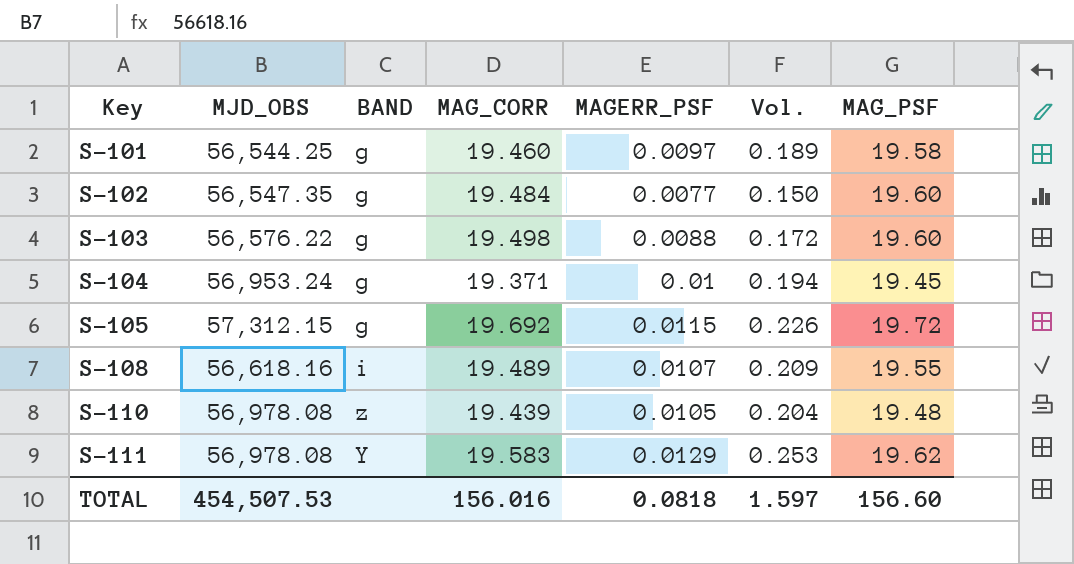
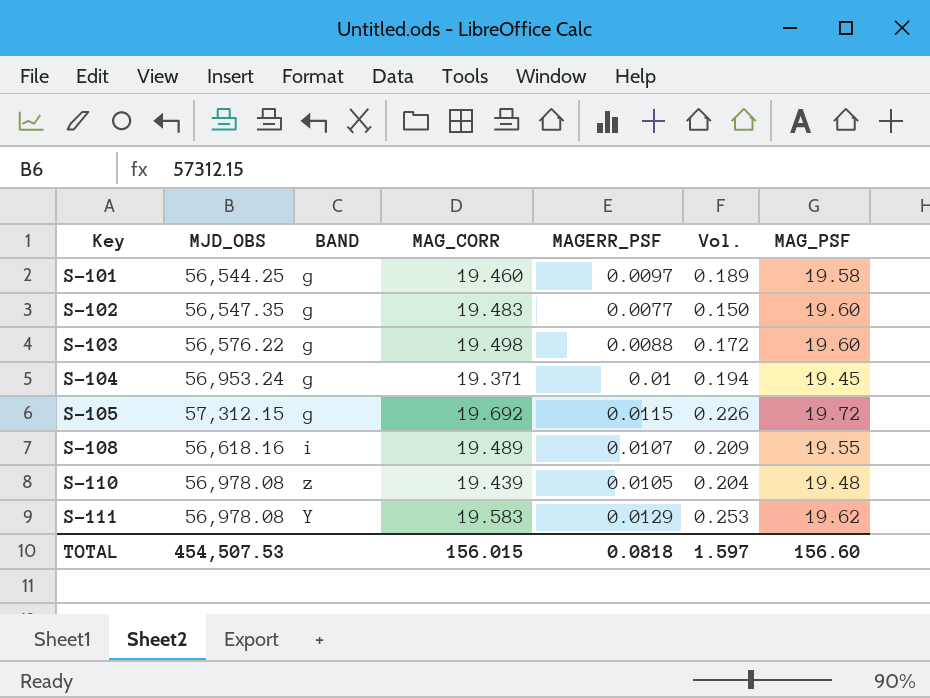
S-102 | MAG_CORR: 19.484 -> 19.483
TOTAL | MAG_CORR: 156.016 -> 156.015

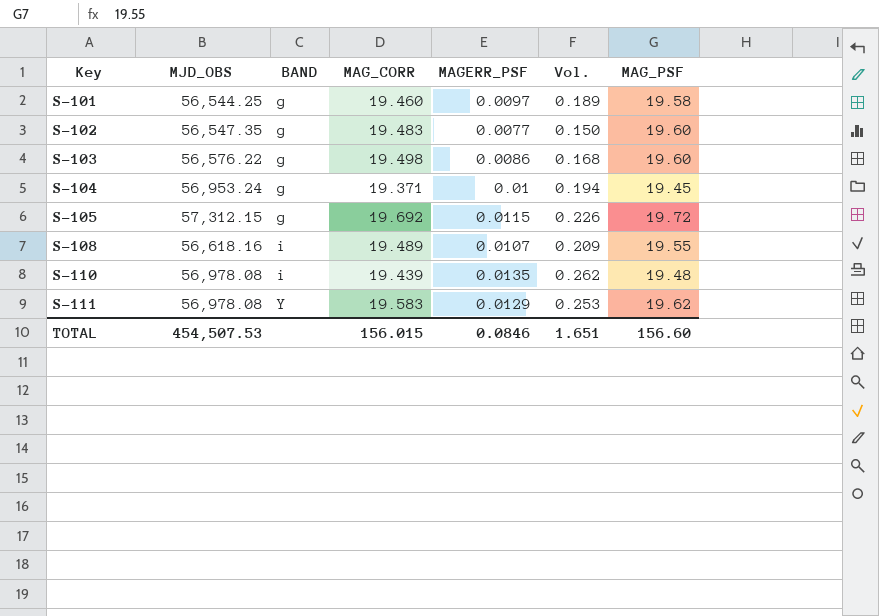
S-103 | MAGERR_PSF: 0.0088 -> 0.0086
S-103 | Vol.: 0.172 -> 0.168
S-110 | BAND: z -> i
S-110 | MAGERR_PSF: 0.0105 -> 0.0135
S-110 | Vol.: 0.204 -> 0.262
TOTAL | MAGERR_PSF: 0.0818 -> 0.0846
TOTAL | Vol.: 1.597 -> 1.651

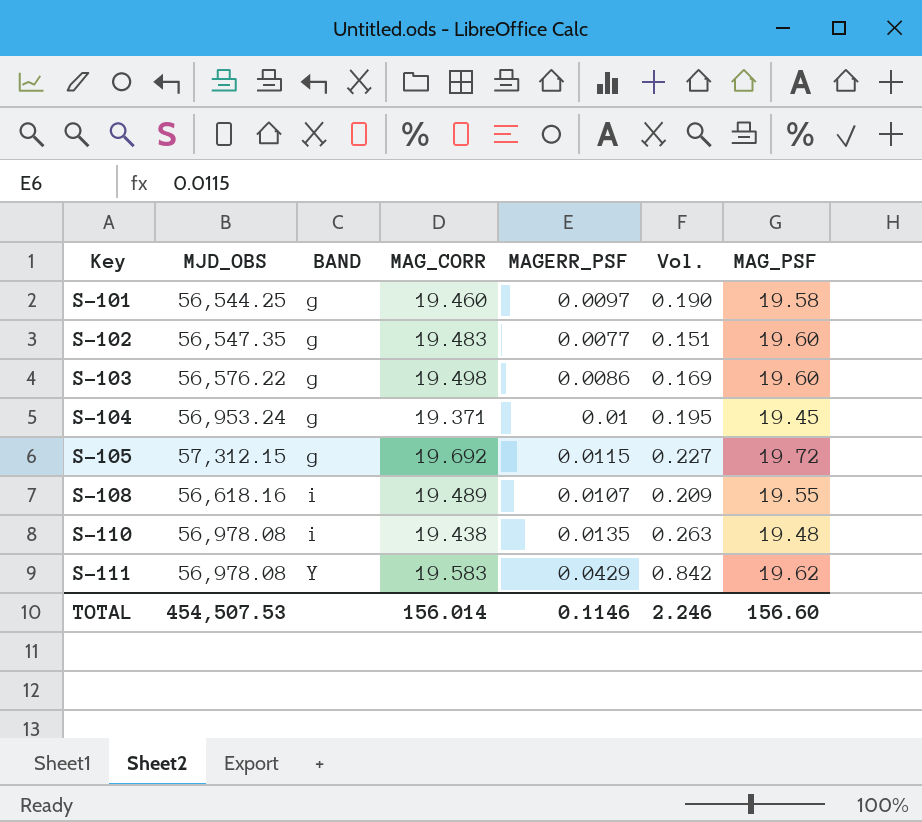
column Vol. | formula: [MAG_CORR] * [MAGERR_PSF] -> [MAGERR_PSF] * [MAG_PSF]
S-110 | MAG_CORR: 19.439 -> 19.438
S-111 | MAGERR_PSF: 0.0129 -> 0.0429
TOTAL | MAG_CORR: 156.015 -> 156.014
TOTAL | MAGERR_PSF: 0.0846 -> 0.1146
TOTAL | Vol.: 1.651 -> 2.246

